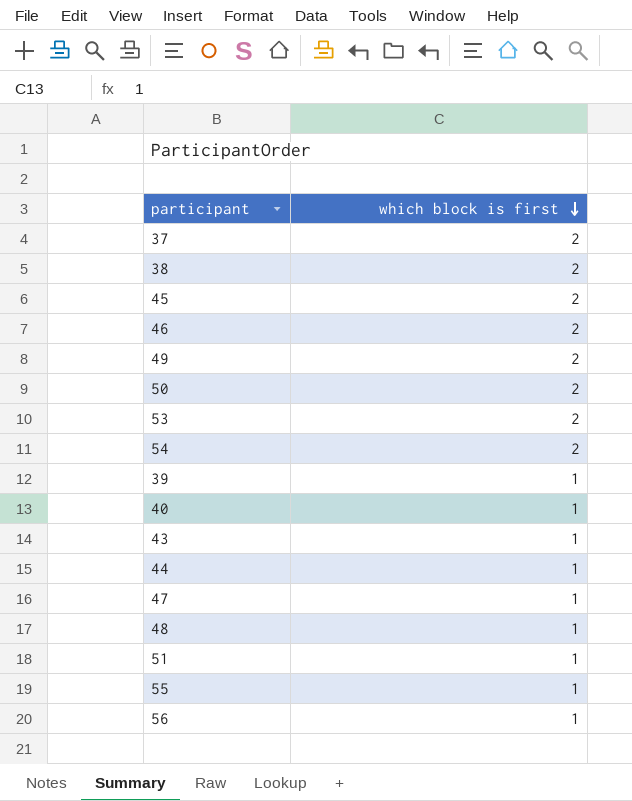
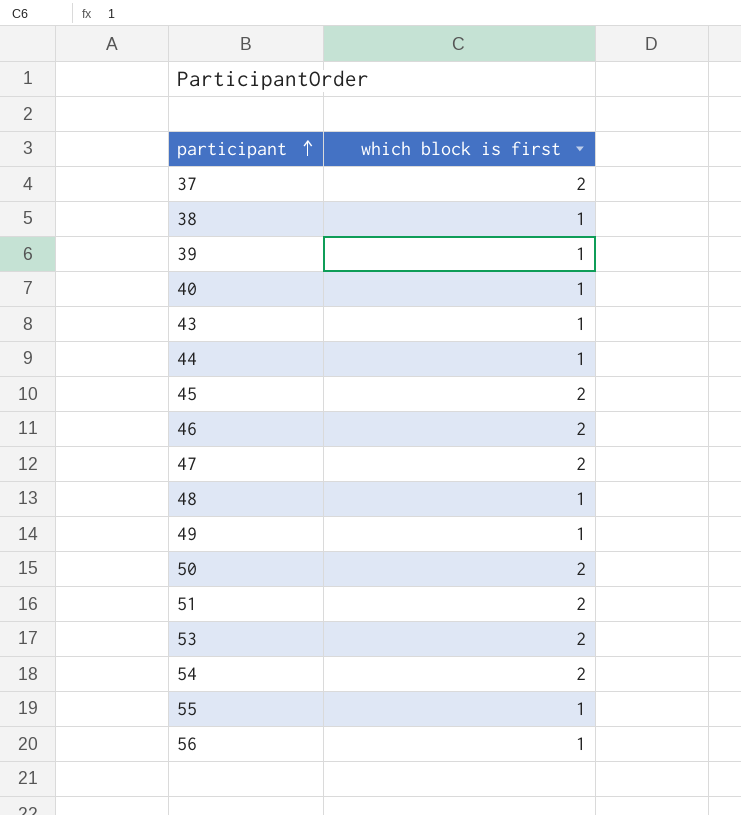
row order: which block is first descending -> participant ascending
38 | which block is first: 2 -> 1
47 | which block is first: 1 -> 2
49 | which block is first: 2 -> 1
51 | which block is first: 1 -> 2

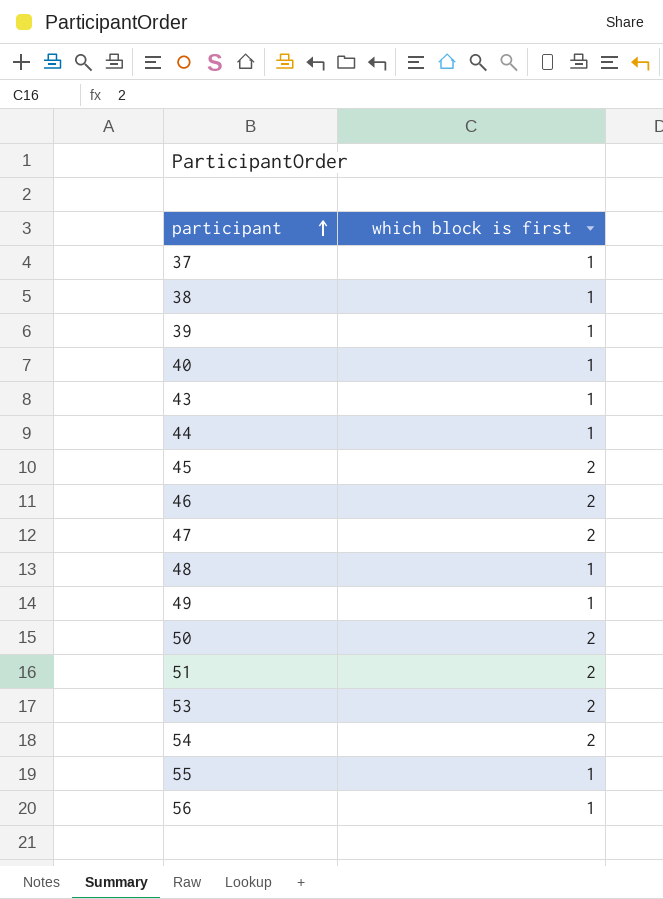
37 | which block is first: 2 -> 1

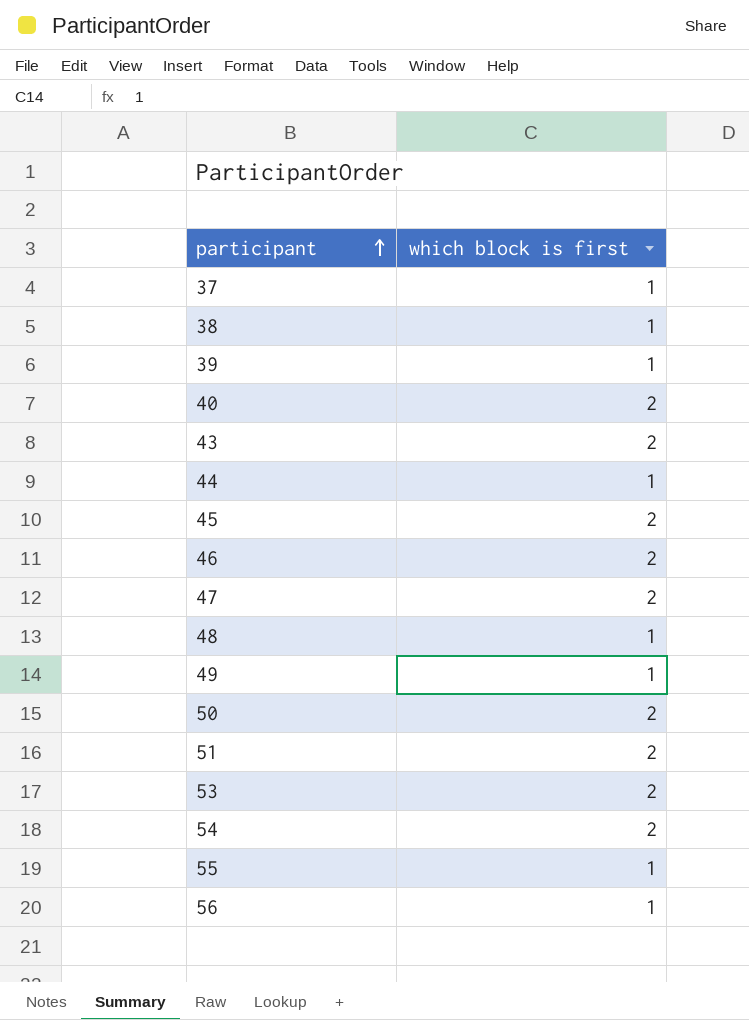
40 | which block is first: 1 -> 2
43 | which block is first: 1 -> 2

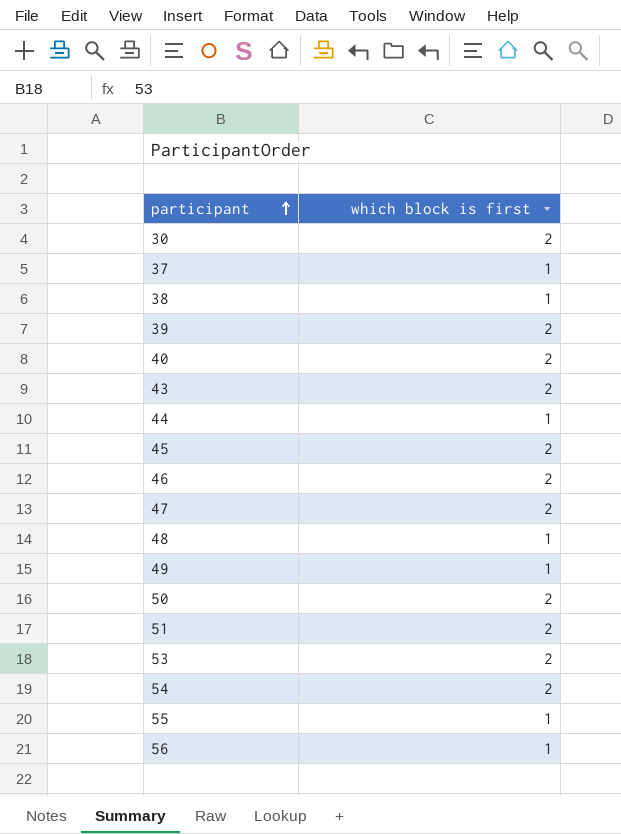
row 30: none -> 2
39 | which block is first: 1 -> 2

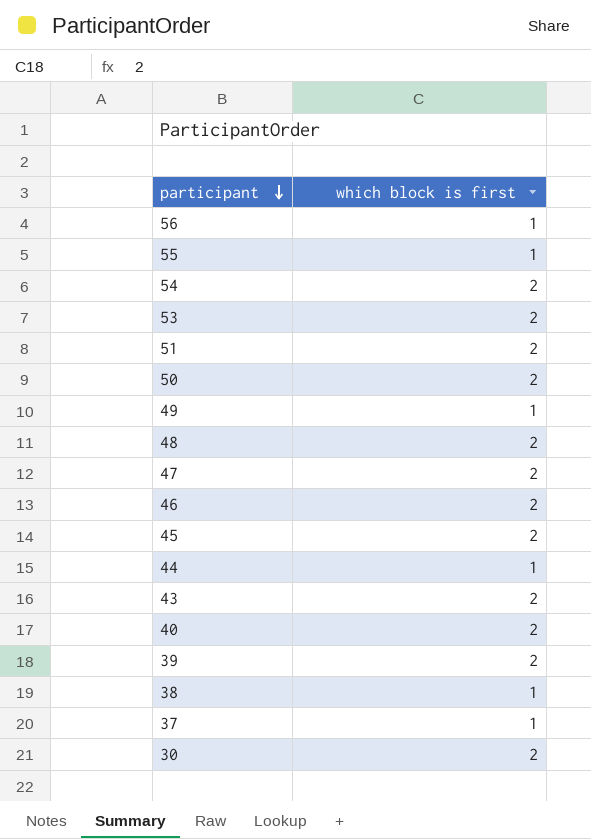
row order: participant ascending -> participant descending
48 | which block is first: 1 -> 2

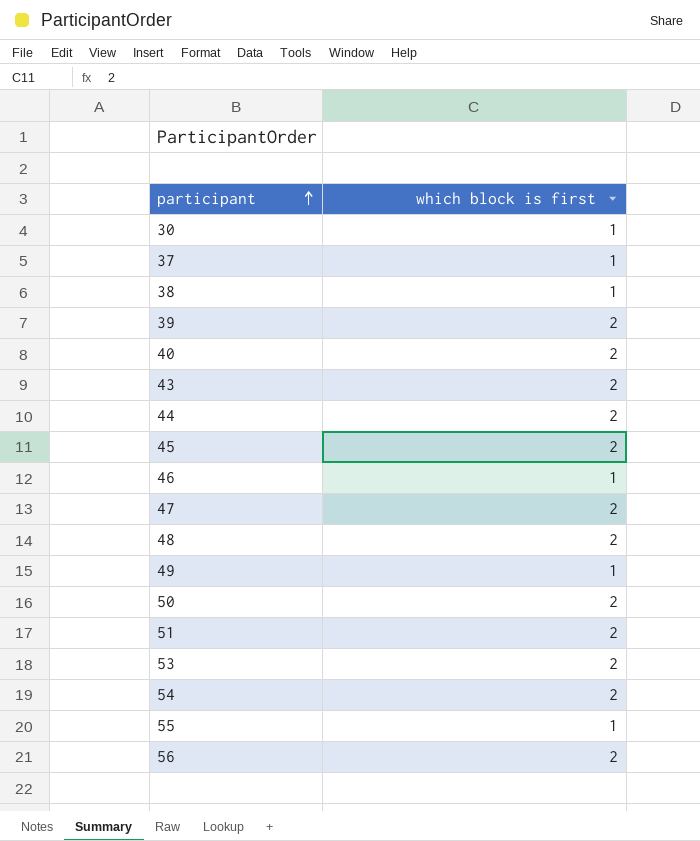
row order: participant descending -> participant ascending
30 | which block is first: 2 -> 1
44 | which block is first: 1 -> 2
46 | which block is first: 2 -> 1
56 | which block is first: 1 -> 2

